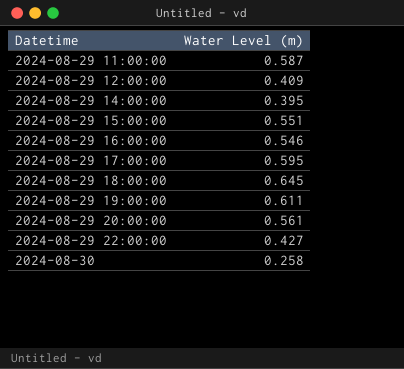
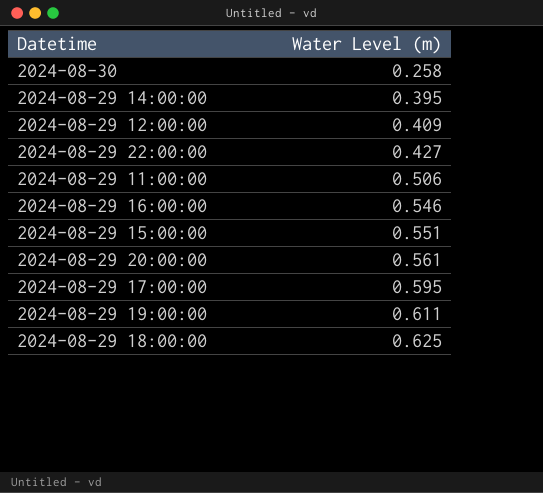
row order: Datetime ascending -> Water Level (m) ascending
2024-08-29 11:00:00 | Water Level (m): 0.587 -> 0.506
2024-08-29 18:00:00 | Water Level (m): 0.645 -> 0.625

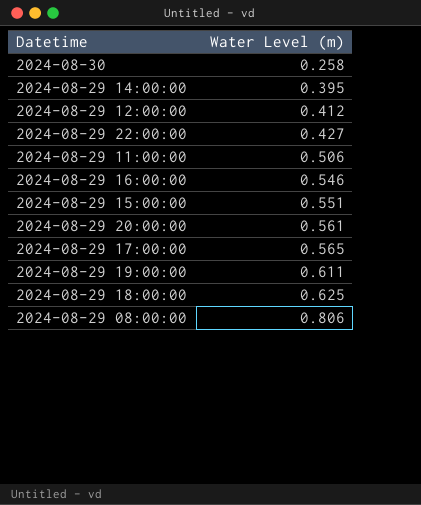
2024-08-29 12:00:00 | Water Level (m): 0.409 -> 0.412
2024-08-29 17:00:00 | Water Level (m): 0.595 -> 0.565
row 2024-08-29 08:00:00: none -> 0.806

